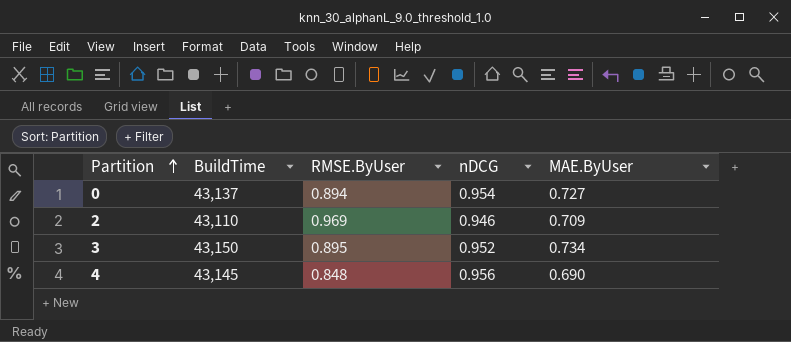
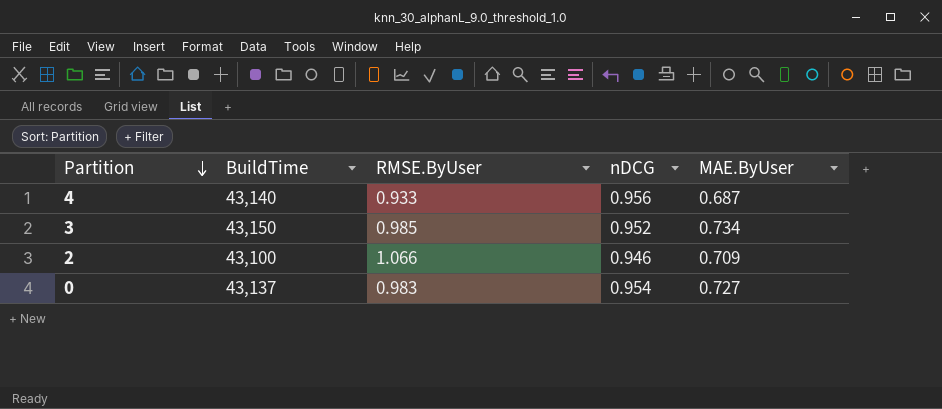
row order: Partition ascending -> Partition descending
4 | BuildTime: 43,145 -> 43,140
4 | RMSE.ByUser: 0.848 -> 0.933
4 | MAE.ByUser: 0.690 -> 0.687
3 | RMSE.ByUser: 0.895 -> 0.985
2 | BuildTime: 43,110 -> 43,100
2 | RMSE.ByUser: 0.969 -> 1.066
0 | RMSE.ByUser: 0.894 -> 0.983

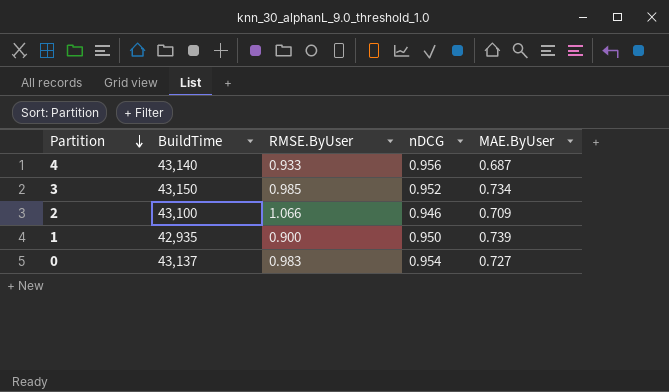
row 1: none -> 42,935 | 0.900 | 0.950 | 0.739

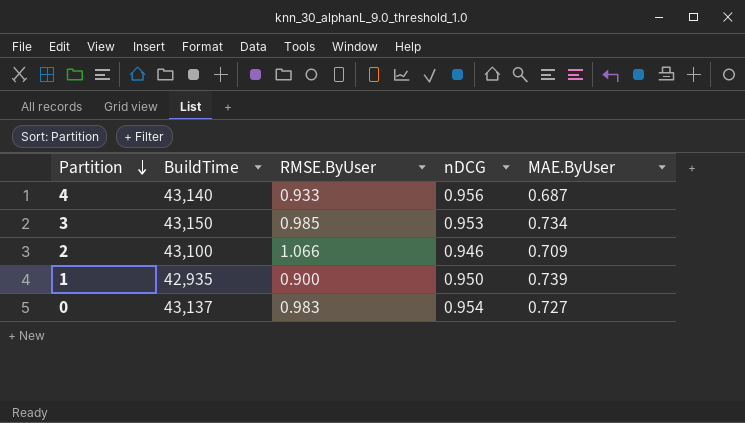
3 | nDCG: 0.952 -> 0.953

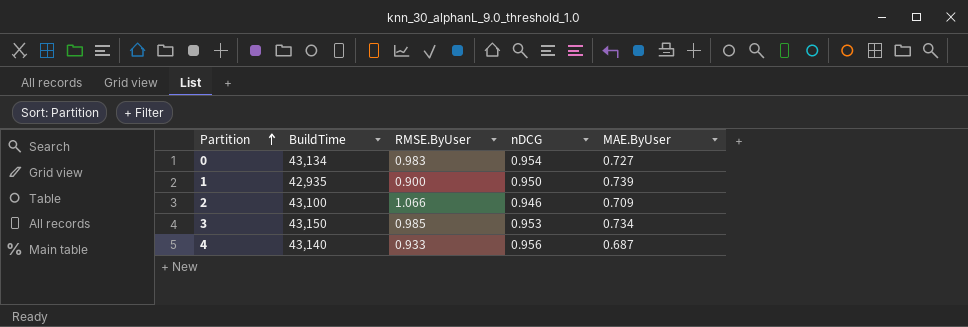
row order: Partition descending -> Partition ascending
0 | BuildTime: 43,137 -> 43,134

